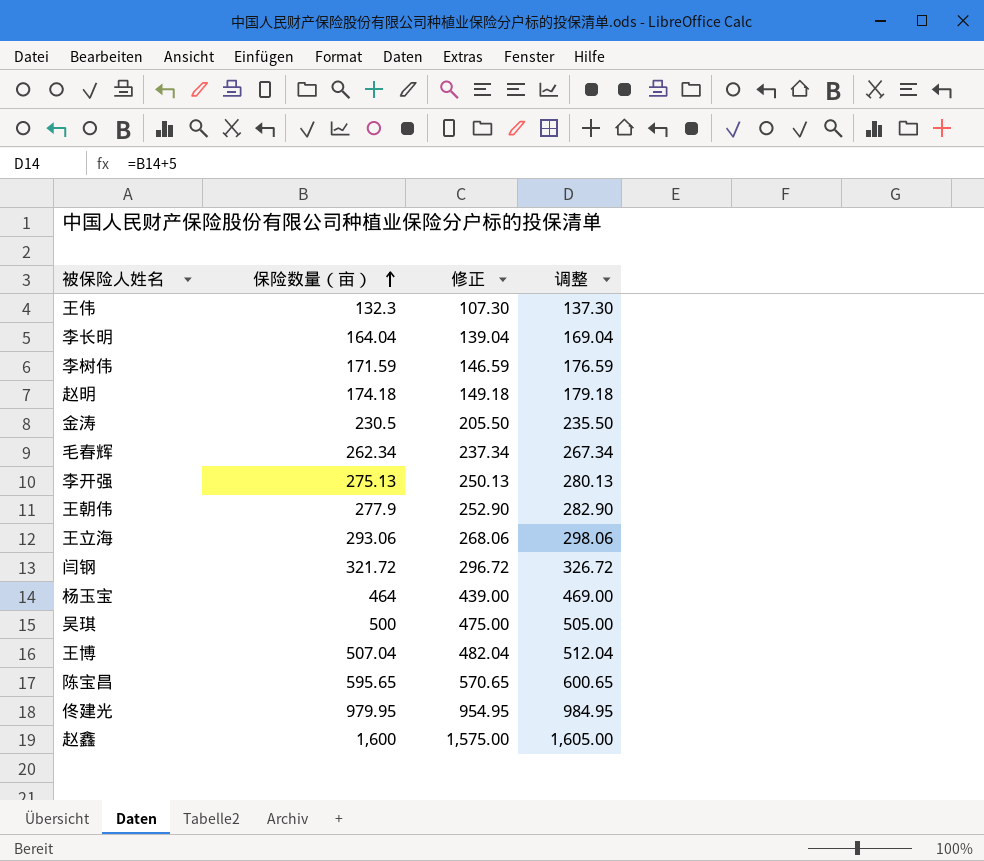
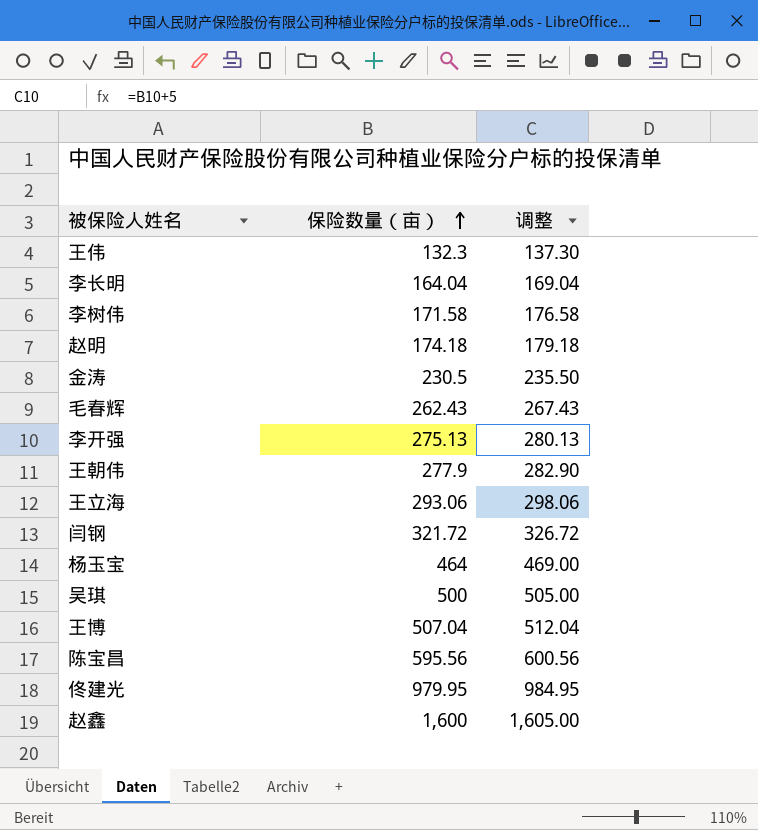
column 修正 | formula: [保险数量（亩）] - 25 -> none
李树伟 | 保险数量（亩）: 171.59 -> 171.58
李树伟 | 调整: 176.59 -> 176.58
毛春辉 | 保险数量（亩）: 262.34 -> 262.43
毛春辉 | 调整: 267.34 -> 267.43
陈宝昌 | 保险数量（亩）: 595.65 -> 595.56
陈宝昌 | 调整: 600.65 -> 600.56

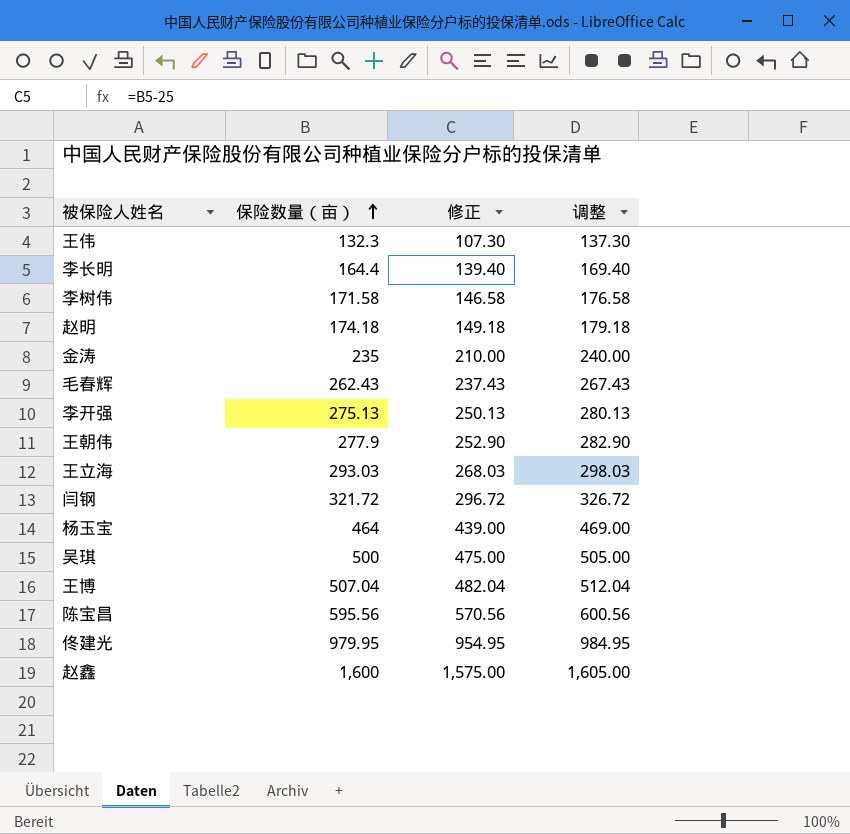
column 修正 | formula: none -> [保险数量（亩）] - 25
李长明 | 保险数量（亩）: 164.04 -> 164.4
李长明 | 调整: 169.04 -> 169.40
金涛 | 保险数量（亩）: 230.5 -> 235
金涛 | 调整: 235.50 -> 240.00
王立海 | 保险数量（亩）: 293.06 -> 293.03
王立海 | 调整: 298.06 -> 298.03

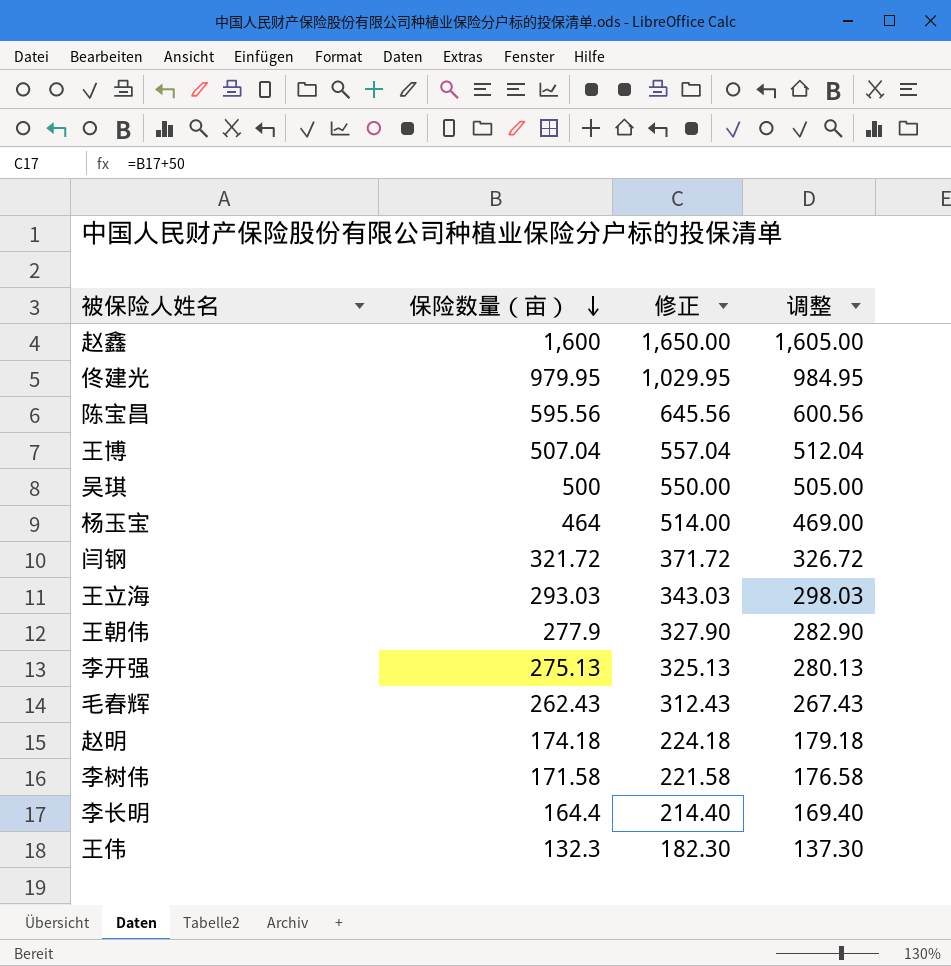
row order: 保险数量（亩） ascending -> 保险数量（亩） descending
column 修正 | formula: [保险数量（亩）] - 25 -> [保险数量（亩）] + 50
row 金涛: 235 | 210.00 | 240.00 -> none

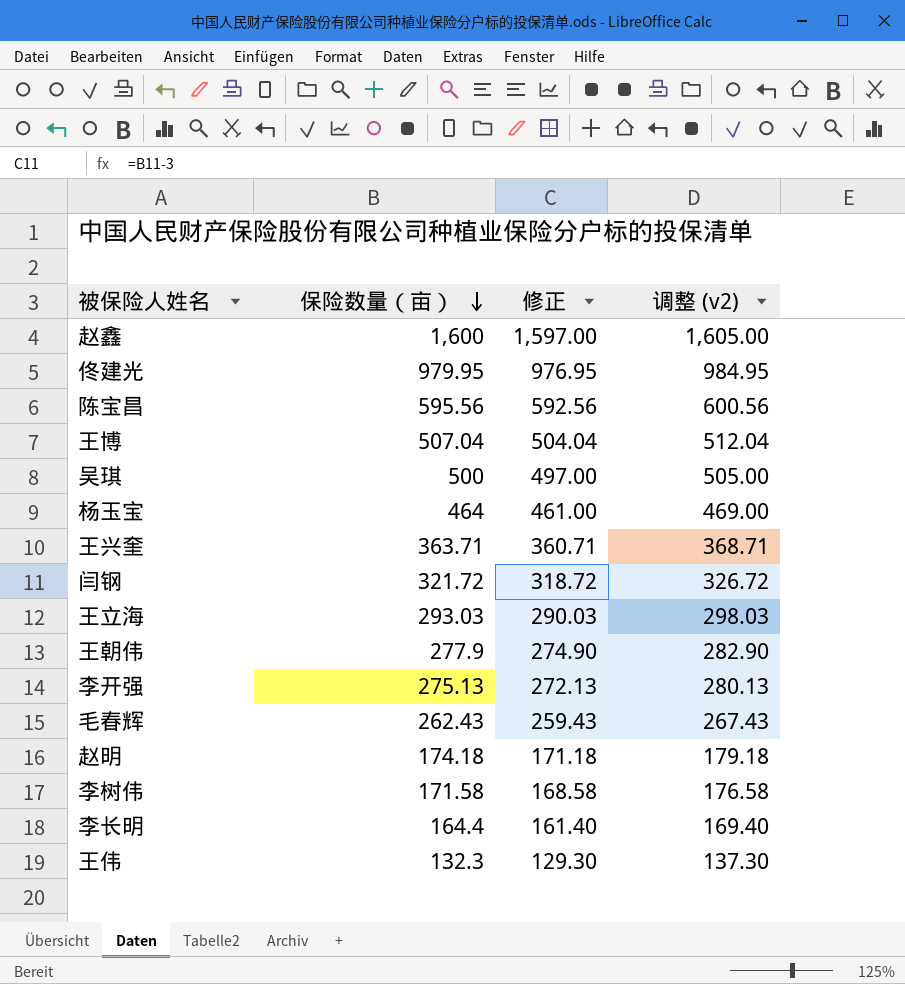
column 修正 | formula: [保险数量（亩）] + 50 -> [保险数量（亩）] - 3
column name: 调整 -> 调整 (v2)
row 王兴奎: none -> 363.71 | 360.71 | 368.71

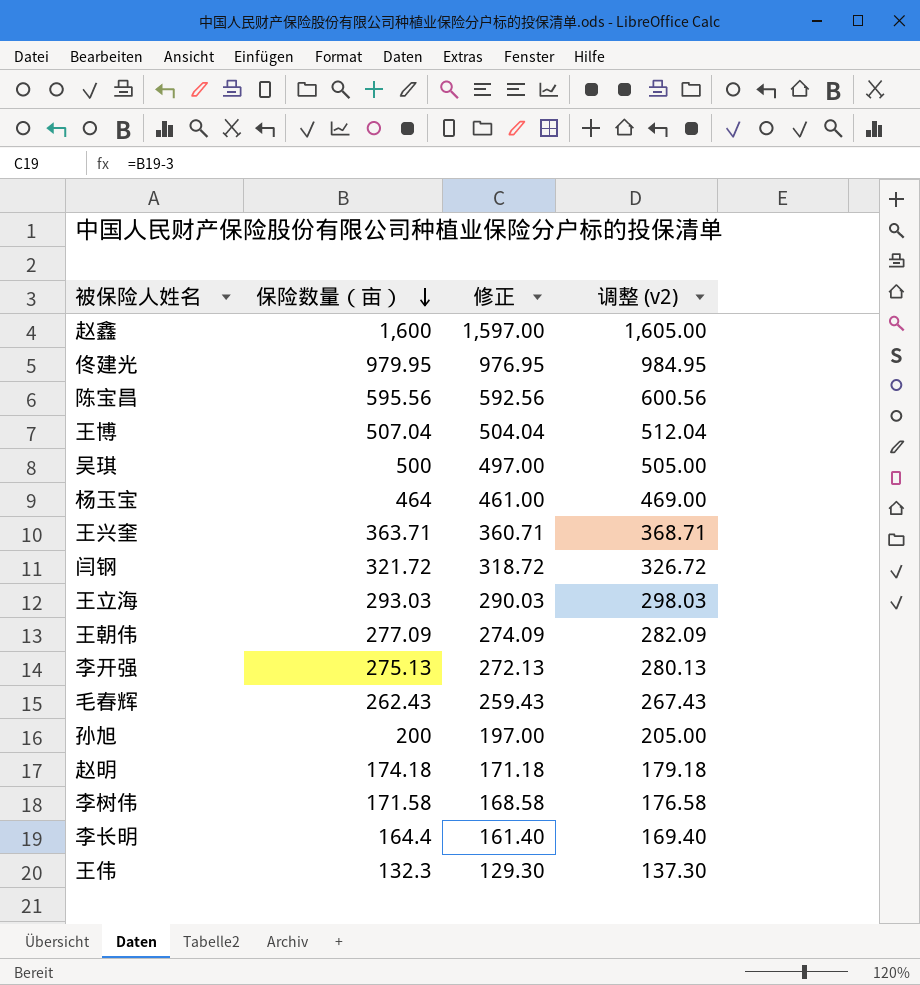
王朝伟 | 保险数量（亩）: 277.9 -> 277.09
王朝伟 | 修正: 274.90 -> 274.09
王朝伟 | 调整 (v2): 282.90 -> 282.09
row 孙旭: none -> 200 | 197.00 | 205.00

